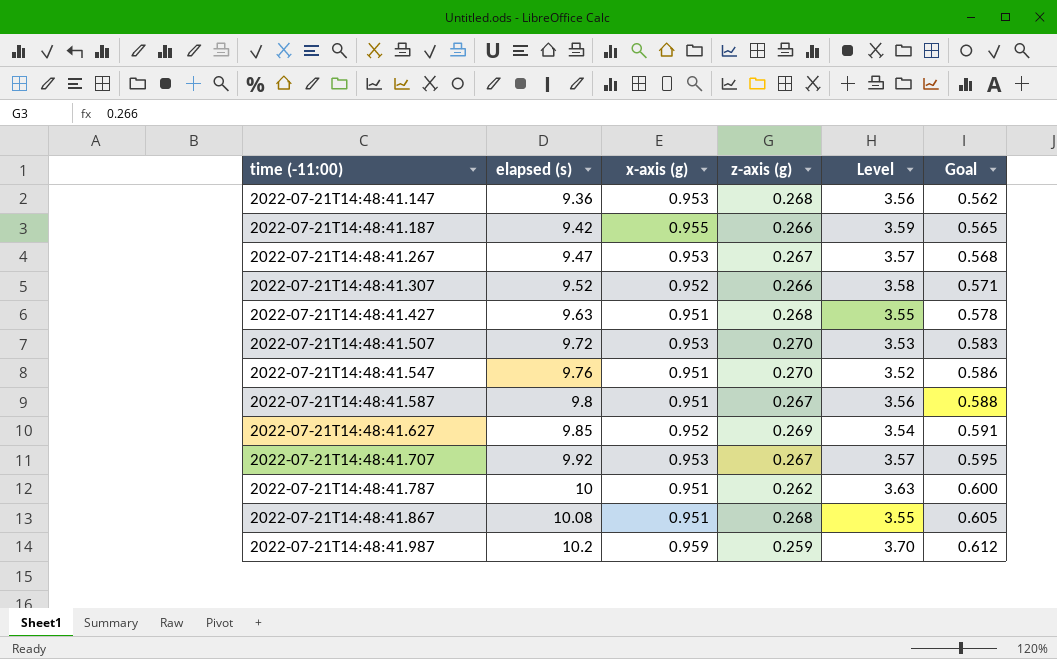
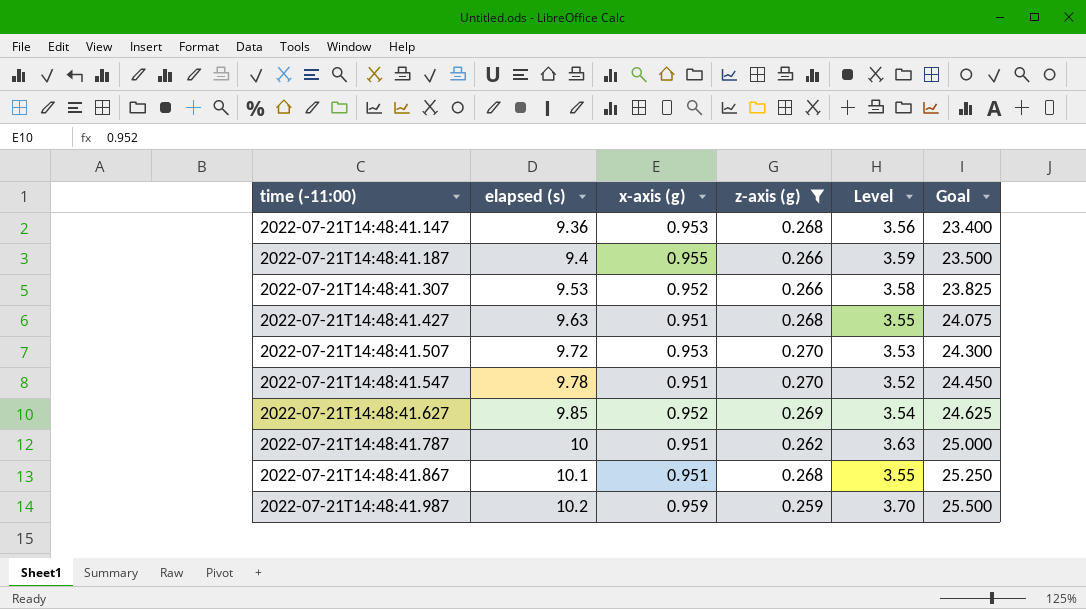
filter: none -> z-axis (g) != 0.267
column Goal | formula: [elapsed (s)] * 0.06 -> [elapsed (s)] * 2.5
2022-07-21T14:48:41.187 | elapsed (s): 9.42 -> 9.4
2022-07-21T14:48:41.307 | elapsed (s): 9.52 -> 9.53
2022-07-21T14:48:41.547 | elapsed (s): 9.76 -> 9.78
2022-07-21T14:48:41.867 | elapsed (s): 10.08 -> 10.1

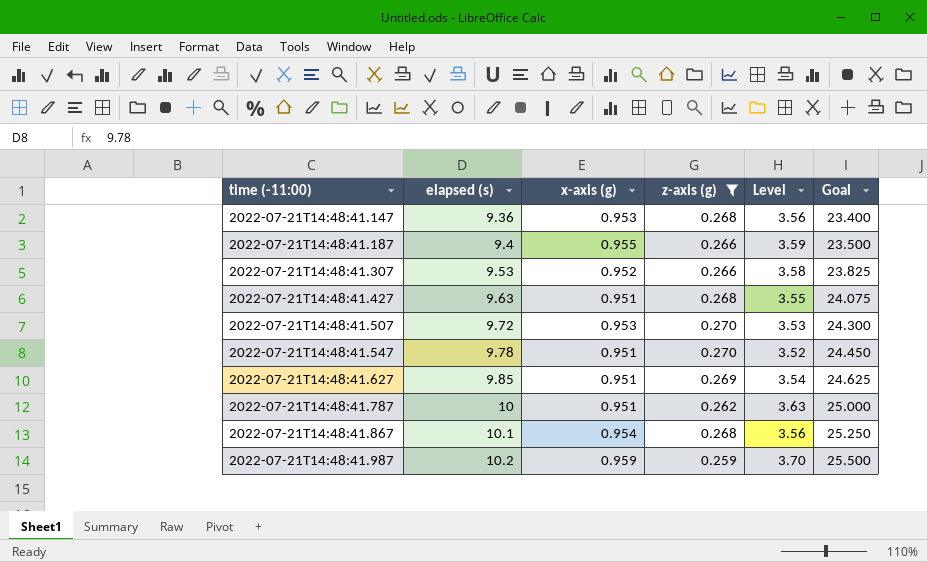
2022-07-21T14:48:41.627 | x-axis (g): 0.952 -> 0.951
2022-07-21T14:48:41.867 | x-axis (g): 0.951 -> 0.954
2022-07-21T14:48:41.867 | Level: 3.55 -> 3.56

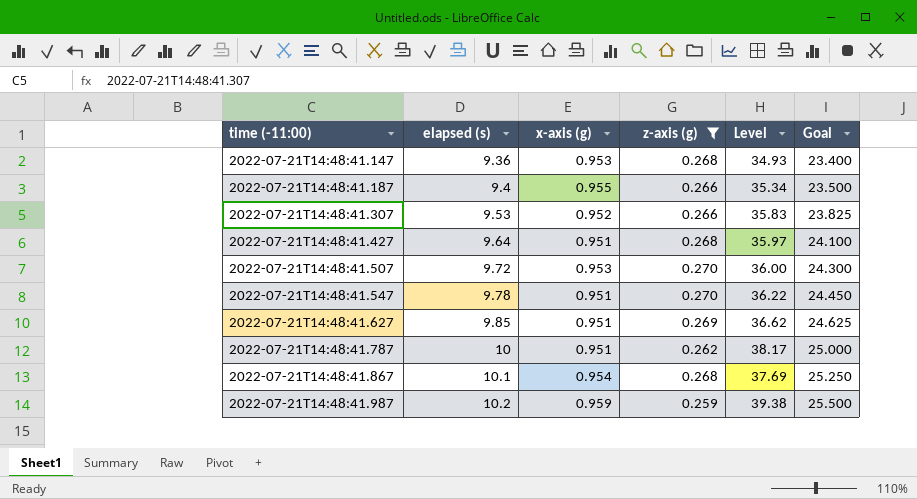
column Level | formula: [x-axis (g)] / [z-axis (g)] -> [elapsed (s)] / [z-axis (g)]
2022-07-21T14:48:41.427 | elapsed (s): 9.63 -> 9.64
2022-07-21T14:48:41.427 | Goal: 24.075 -> 24.100

